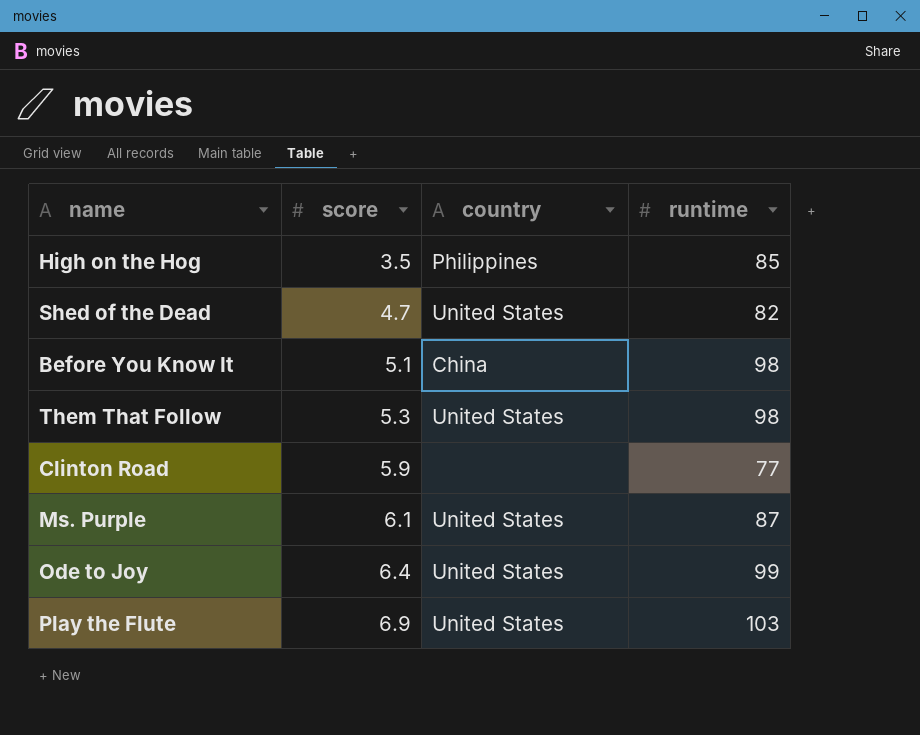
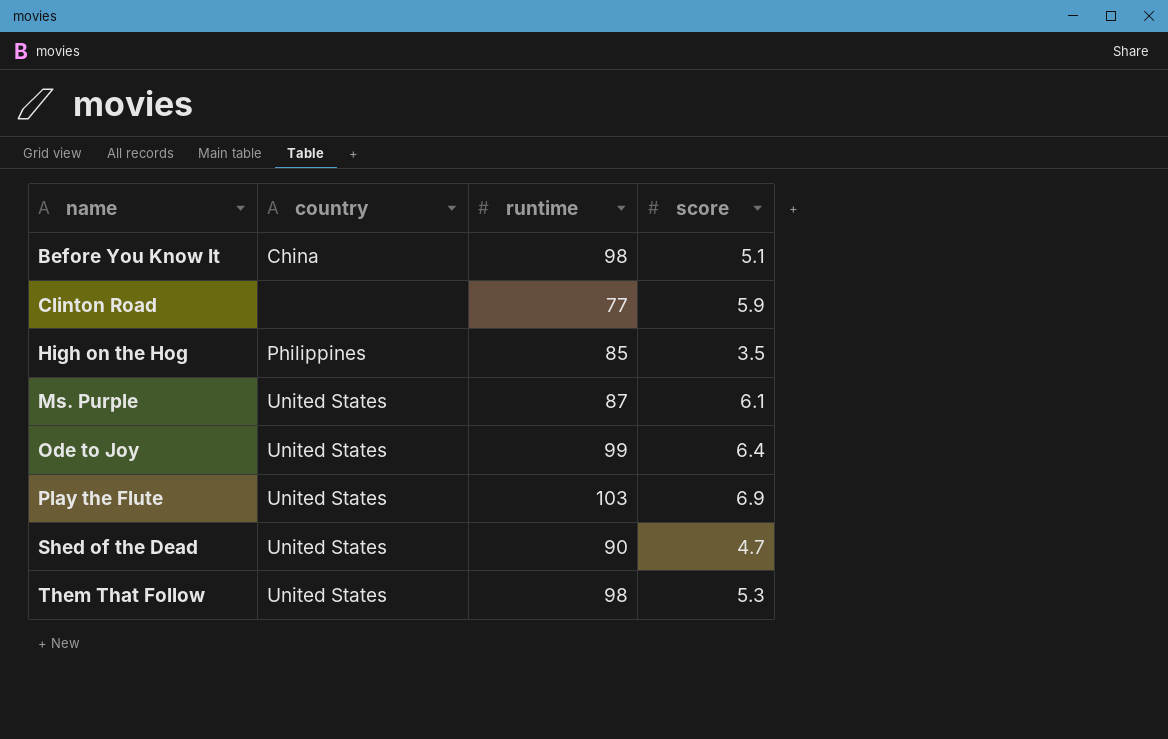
row order: score ascending -> name ascending
column score | position: 2 -> 4
Shed of the Dead | runtime: 82 -> 90

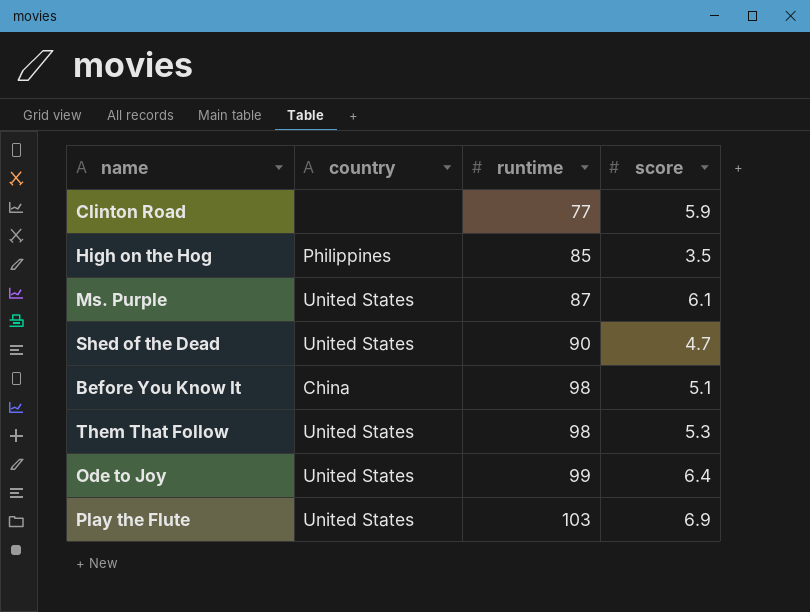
row order: name ascending -> runtime ascending

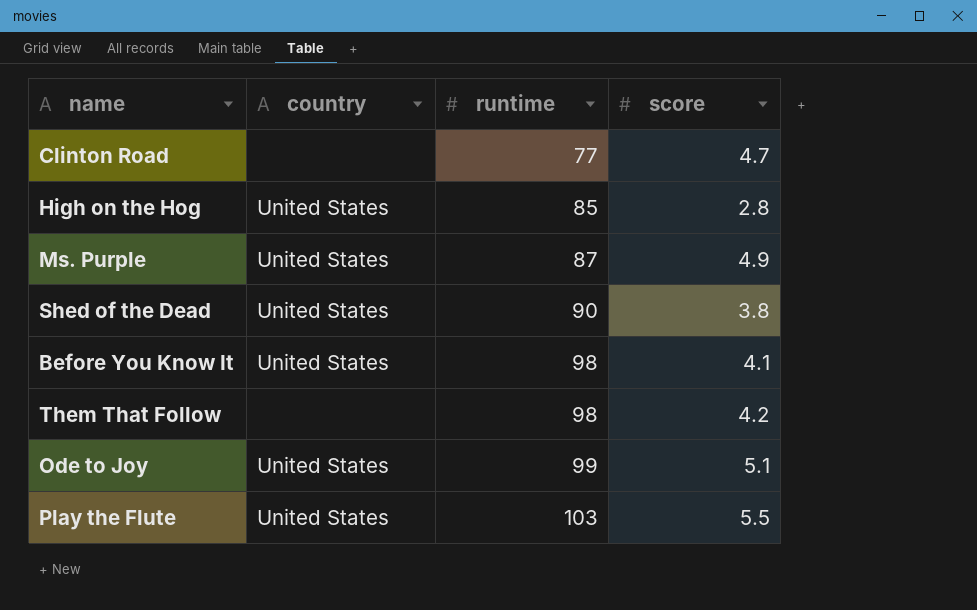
Clinton Road | score: 5.9 -> 4.7
High on the Hog | country: Philippines -> United States
High on the Hog | score: 3.5 -> 2.8
Ms. Purple | score: 6.1 -> 4.9
Shed of the Dead | score: 4.7 -> 3.8
Before You Know It | country: China -> United States
Before You Know It | score: 5.1 -> 4.1
Them That Follow | country: United States -> none
Them That Follow | score: 5.3 -> 4.2
Ode to Joy | score: 6.4 -> 5.1
Play the Flute | score: 6.9 -> 5.5

